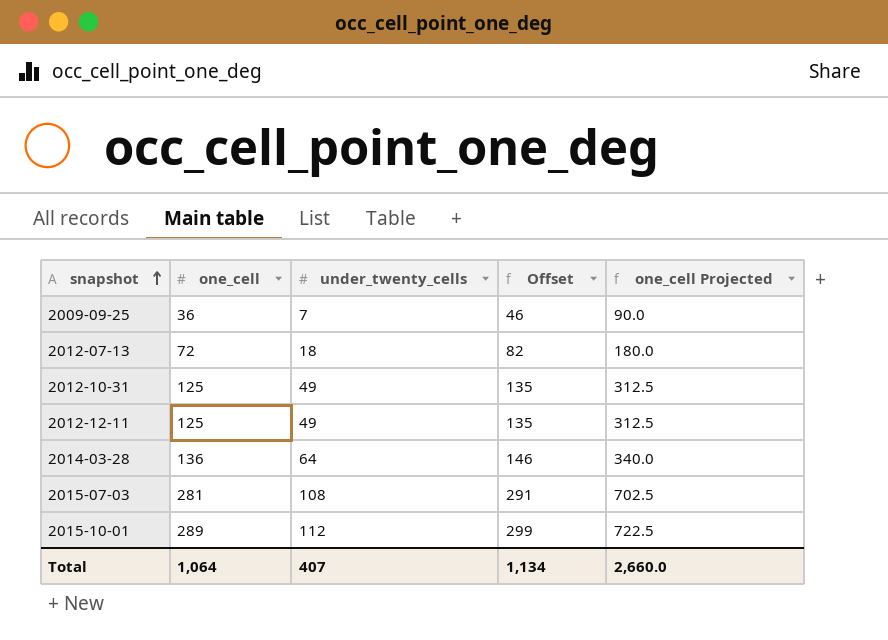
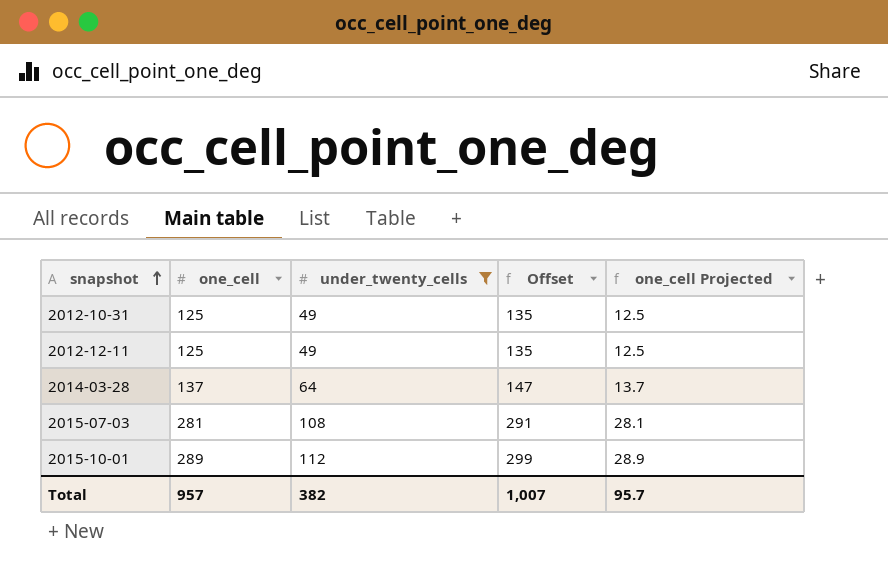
filter: none -> under_twenty_cells >= 49
column one_cell Projected | formula: [one_cell] * 2.5 -> [one_cell] * 0.1
2014-03-28 | one_cell: 136 -> 137
2014-03-28 | Offset: 146 -> 147
Total | one_cell: 1,064 -> 957
Total | under_twenty_cells: 407 -> 382
Total | Offset: 1,134 -> 1,007
Total | one_cell Projected: 2,660.0 -> 95.7

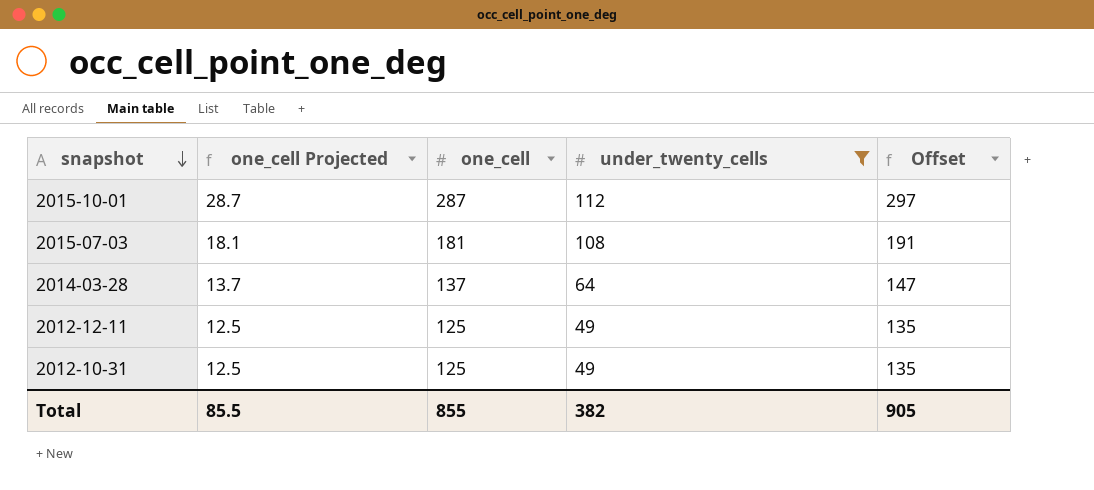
row order: snapshot ascending -> snapshot descending
column one_cell Projected | position: 5 -> 2
2015-10-01 | one_cell Projected: 28.9 -> 28.7
2015-10-01 | one_cell: 289 -> 287
2015-10-01 | Offset: 299 -> 297
2015-07-03 | one_cell Projected: 28.1 -> 18.1
2015-07-03 | one_cell: 281 -> 181
2015-07-03 | Offset: 291 -> 191
Total | one_cell Projected: 95.7 -> 85.5
Total | one_cell: 957 -> 855
Total | Offset: 1,007 -> 905

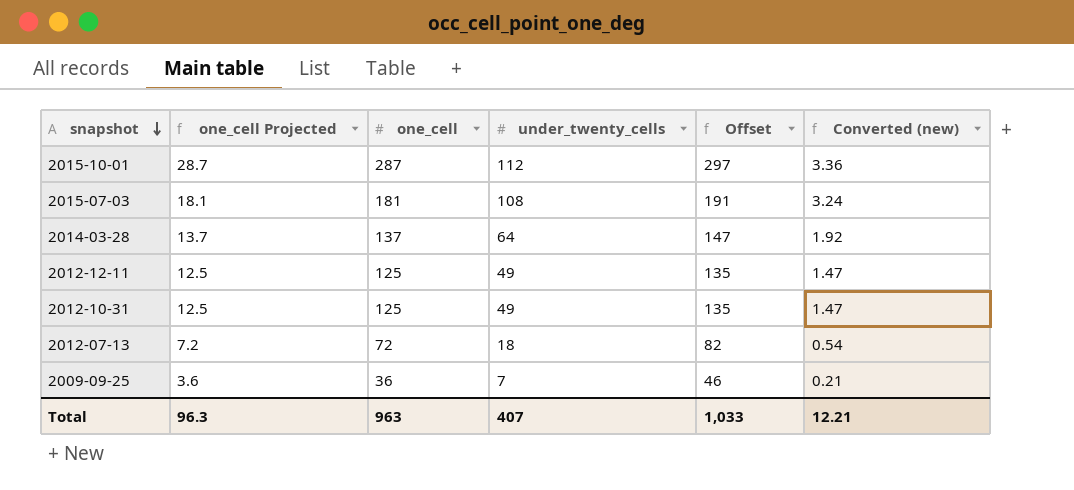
filter: under_twenty_cells >= 49 -> none
column Converted (new) | formula: none -> [under_twenty_cells] * 0.03
Total | one_cell Projected: 85.5 -> 96.3
Total | one_cell: 855 -> 963
Total | under_twenty_cells: 382 -> 407
Total | Offset: 905 -> 1,033

